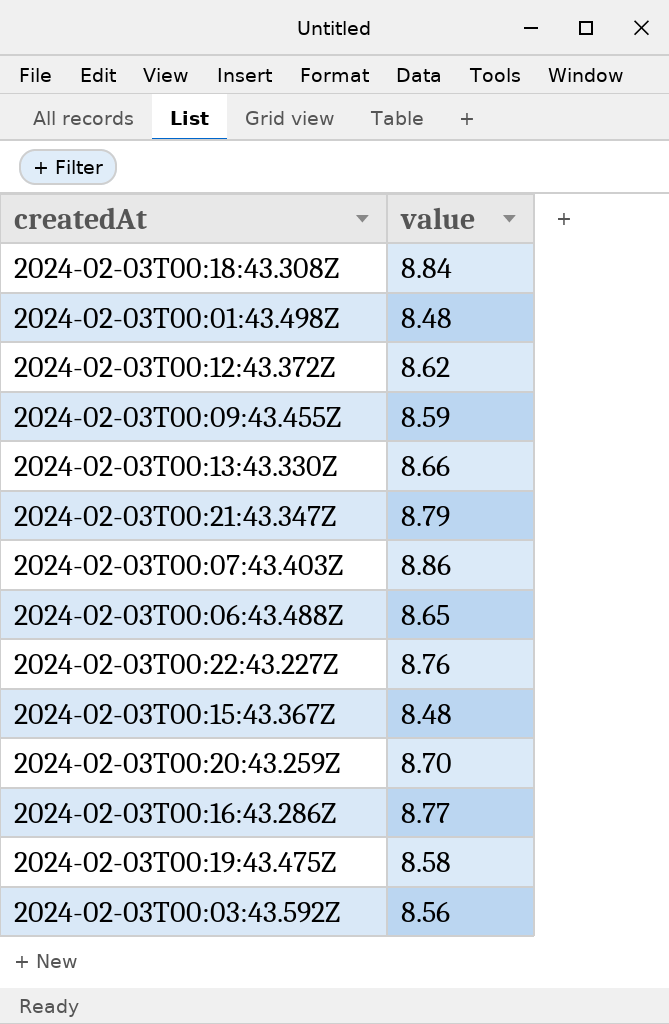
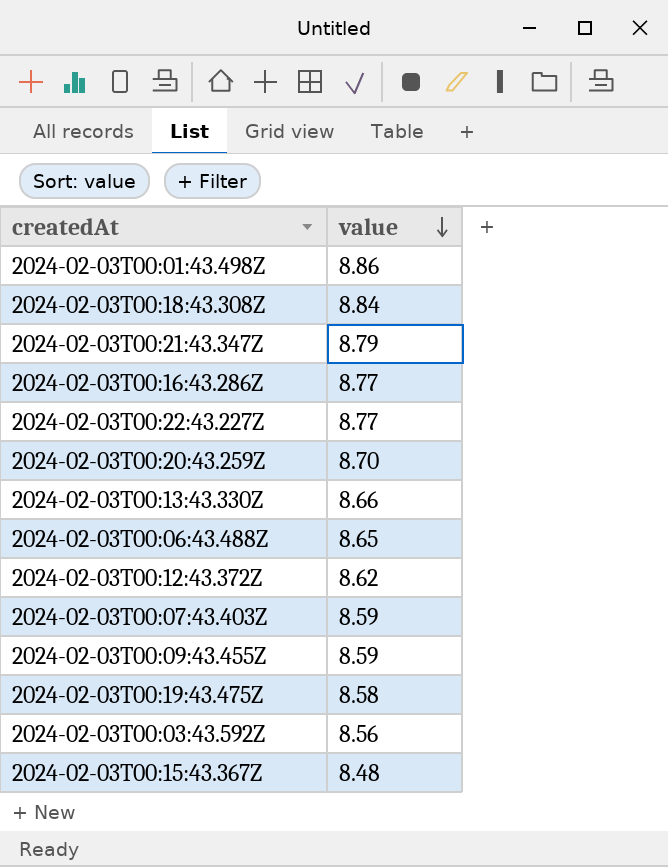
row order: none -> value descending
2024-02-03T00:01:43.498Z | value: 8.48 -> 8.86
2024-02-03T00:22:43.227Z | value: 8.76 -> 8.77
2024-02-03T00:07:43.403Z | value: 8.86 -> 8.59

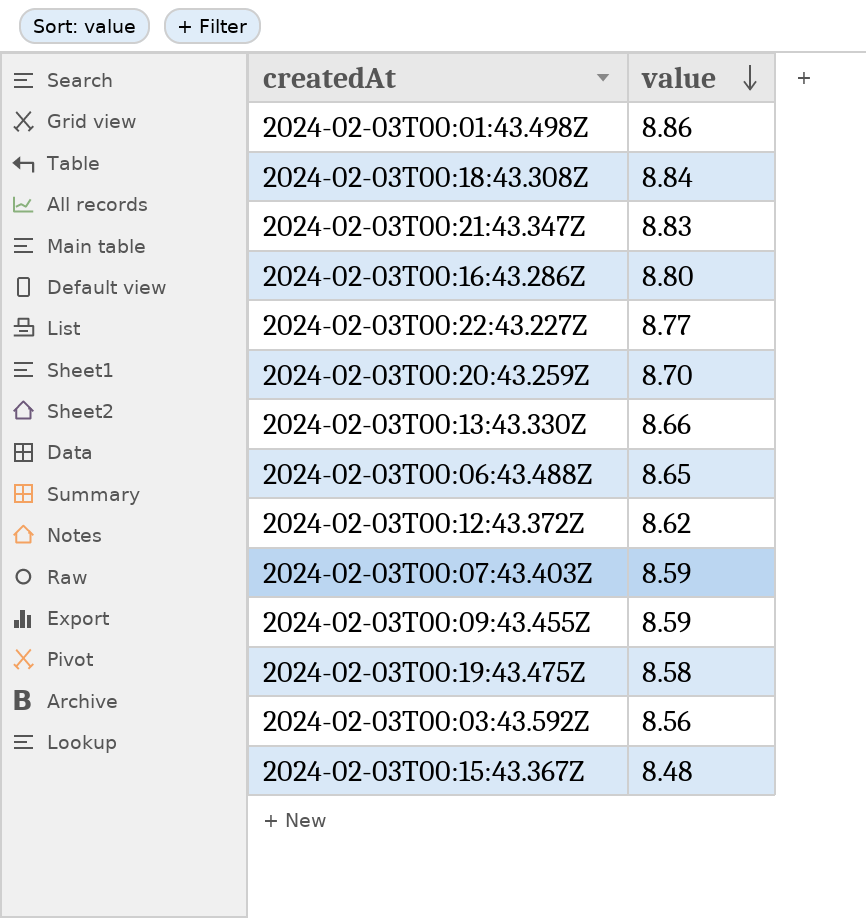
2024-02-03T00:21:43.347Z | value: 8.79 -> 8.83
2024-02-03T00:16:43.286Z | value: 8.77 -> 8.80

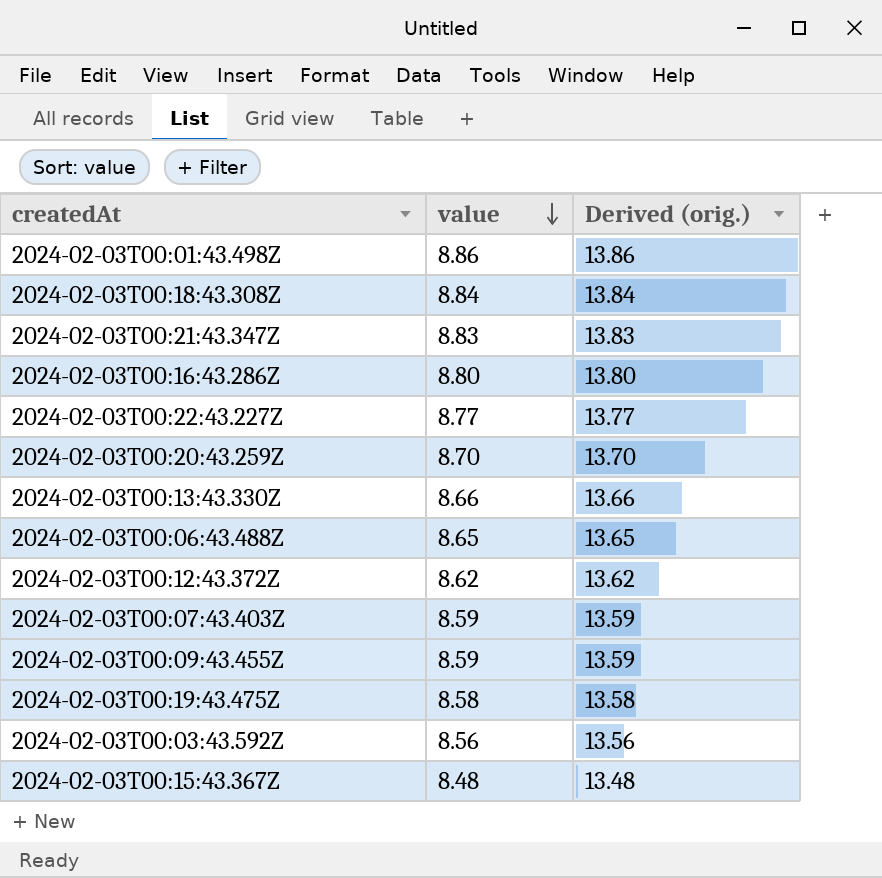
column Derived (orig.) | formula: none -> [value] + 5

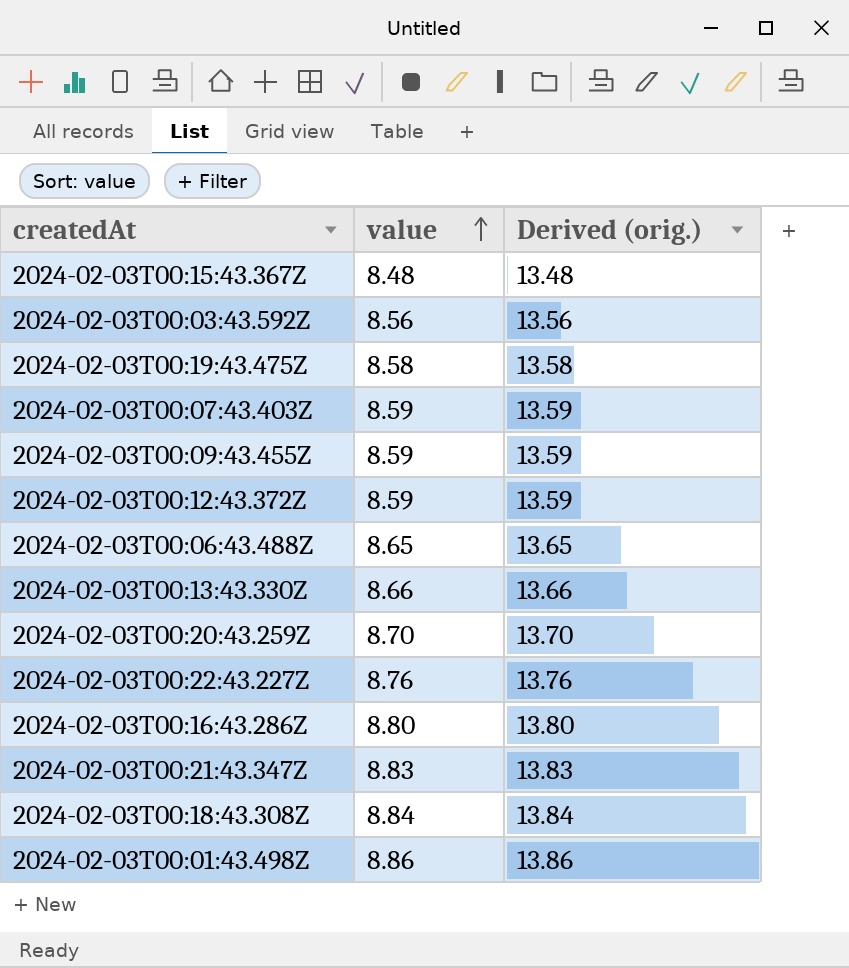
row order: value descending -> value ascending
2024-02-03T00:12:43.372Z | value: 8.62 -> 8.59
2024-02-03T00:12:43.372Z | Derived (orig.): 13.62 -> 13.59
2024-02-03T00:22:43.227Z | value: 8.77 -> 8.76
2024-02-03T00:22:43.227Z | Derived (orig.): 13.77 -> 13.76

